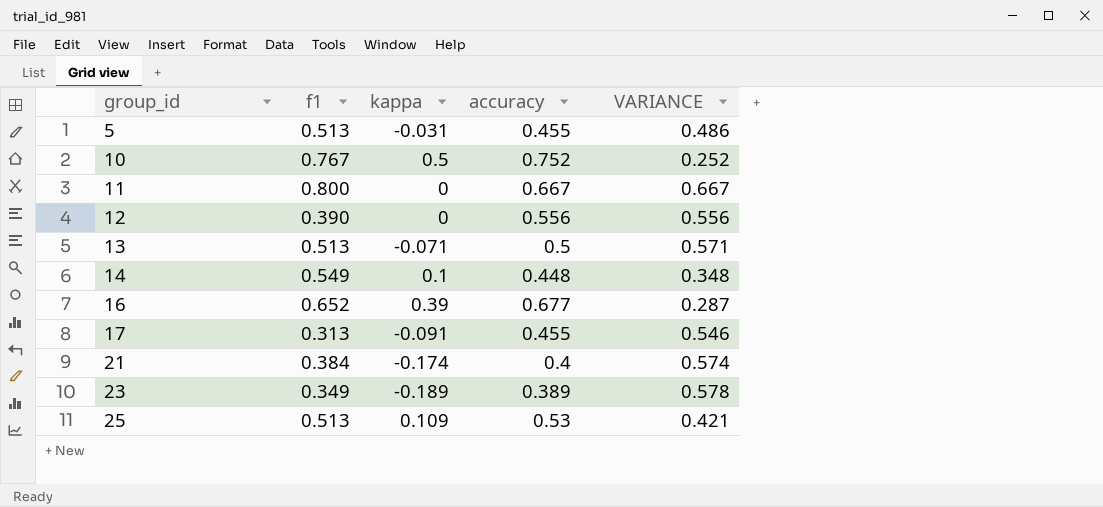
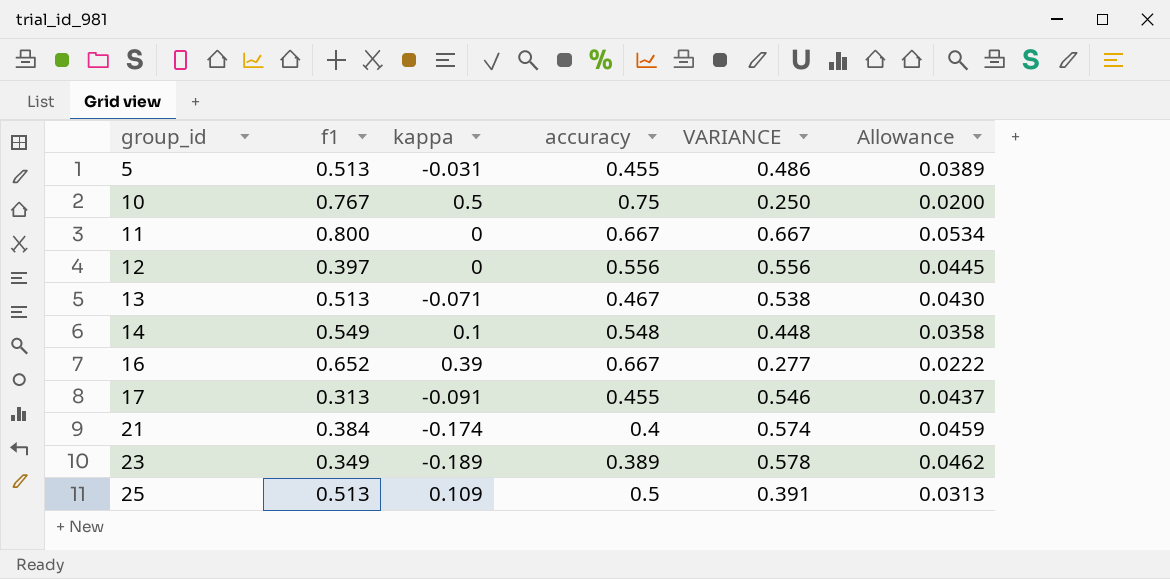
column Allowance | formula: none -> [VARIANCE] * 0.08
10 | accuracy: 0.752 -> 0.75
10 | VARIANCE: 0.252 -> 0.250
12 | f1: 0.390 -> 0.397
13 | accuracy: 0.5 -> 0.467
13 | VARIANCE: 0.571 -> 0.538
14 | accuracy: 0.448 -> 0.548
14 | VARIANCE: 0.348 -> 0.448
16 | accuracy: 0.677 -> 0.667
16 | VARIANCE: 0.287 -> 0.277
25 | accuracy: 0.53 -> 0.5
25 | VARIANCE: 0.421 -> 0.391

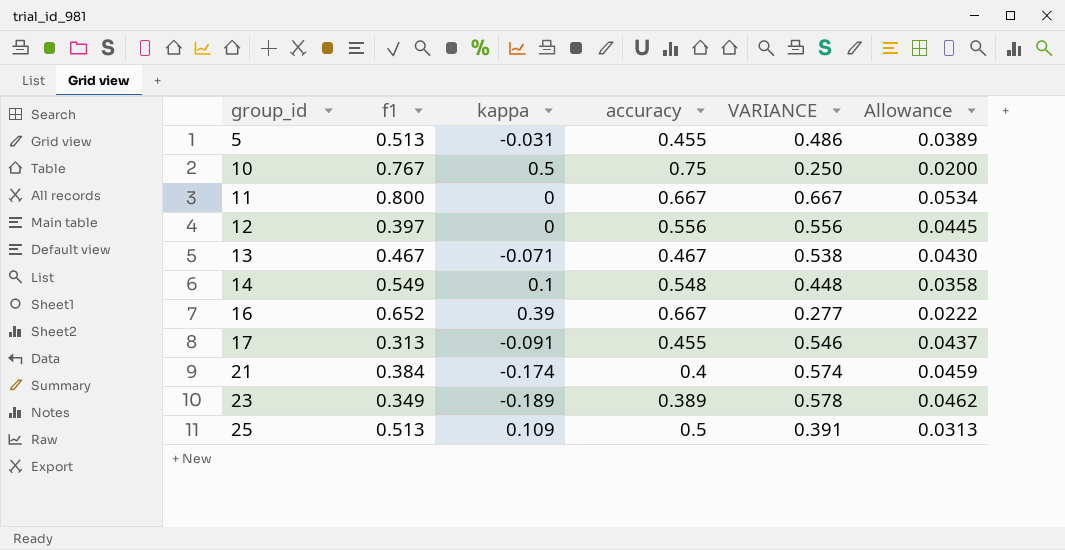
13 | f1: 0.513 -> 0.467

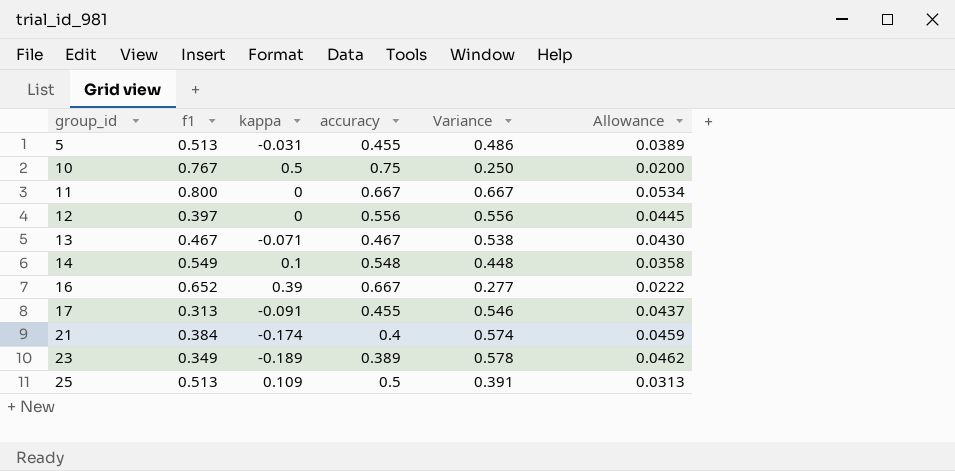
column name: VARIANCE -> Variance

